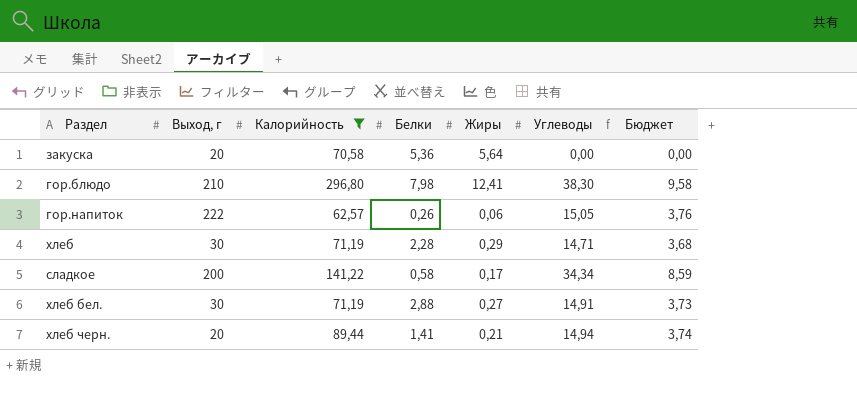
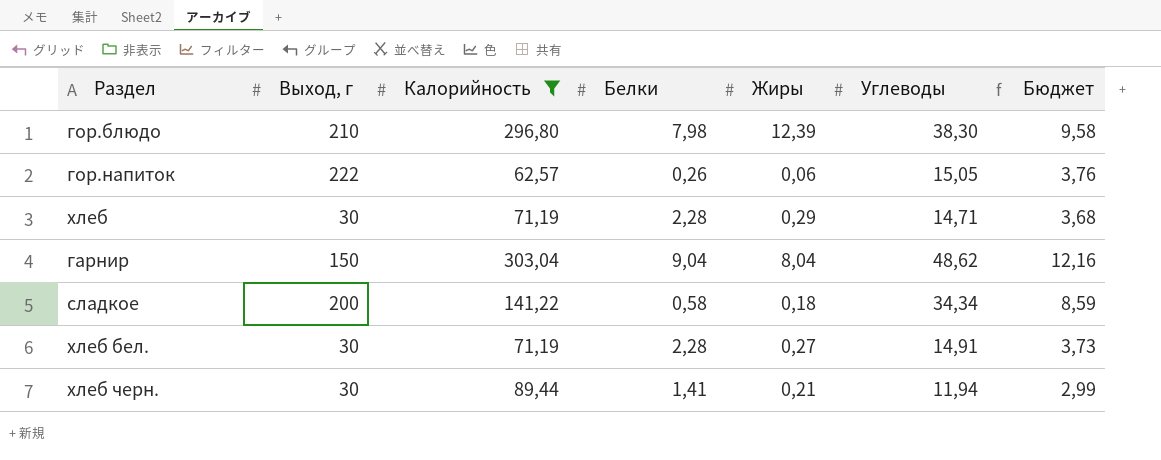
row закуска: 20 | 70,58 | 5,36 | 5,64 | 0,00 | 0,00 -> none
гор.блюдо | Жиры: 12,41 -> 12,39
row гарнир: none -> 150 | 303,04 | 9,04 | 8,04 | 48,62 | 12,16
сладкое | Жиры: 0,17 -> 0,18
хлеб бел. | Белки: 2,88 -> 2,28
хлеб черн. | Выход, г: 20 -> 30
хлеб черн. | Углеводы: 14,94 -> 11,94
хлеб черн. | Бюджет: 3,74 -> 2,99

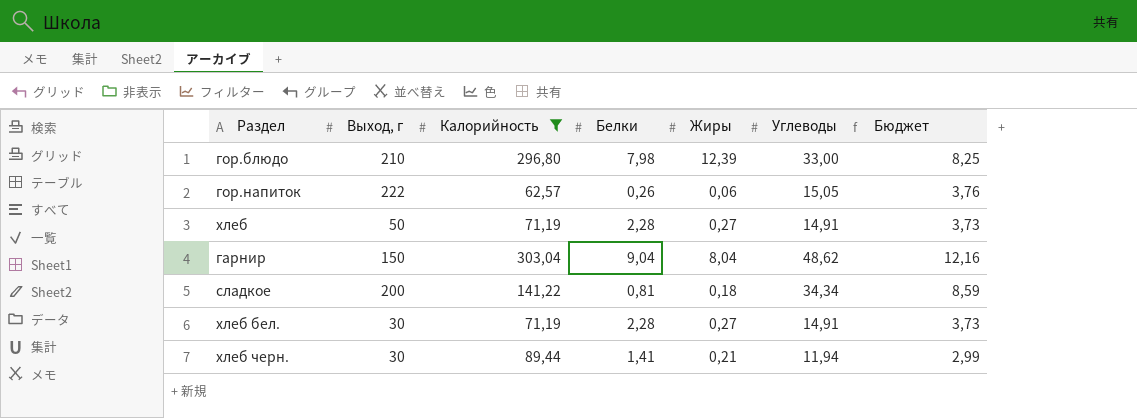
гор.блюдо | Углеводы: 38,30 -> 33,00
гор.блюдо | Бюджет: 9,58 -> 8,25
хлеб | Выход, г: 30 -> 50
хлеб | Жиры: 0,29 -> 0,27
хлеб | Углеводы: 14,71 -> 14,91
хлеб | Бюджет: 3,68 -> 3,73
сладкое | Белки: 0,58 -> 0,81

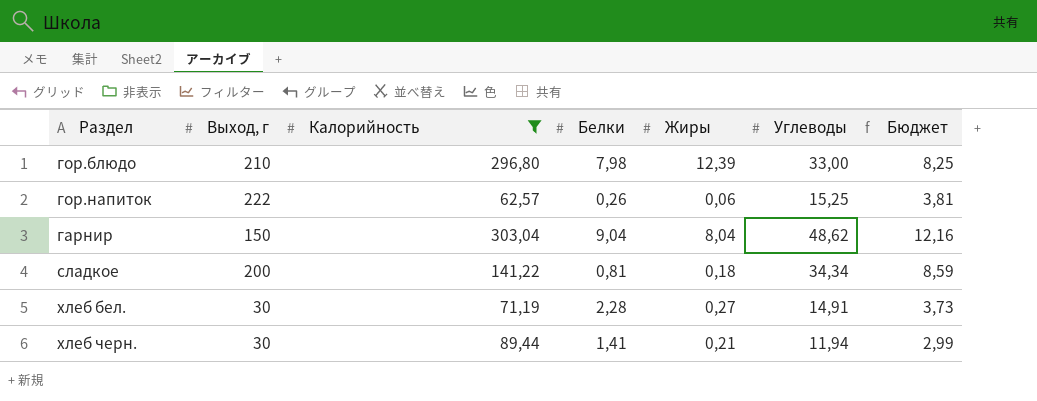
row хлеб: 50 | 71,19 | 2,28 | 0,27 | 14,91 | 3,73 -> none
гор.напиток | Углеводы: 15,05 -> 15,25
гор.напиток | Бюджет: 3,76 -> 3,81

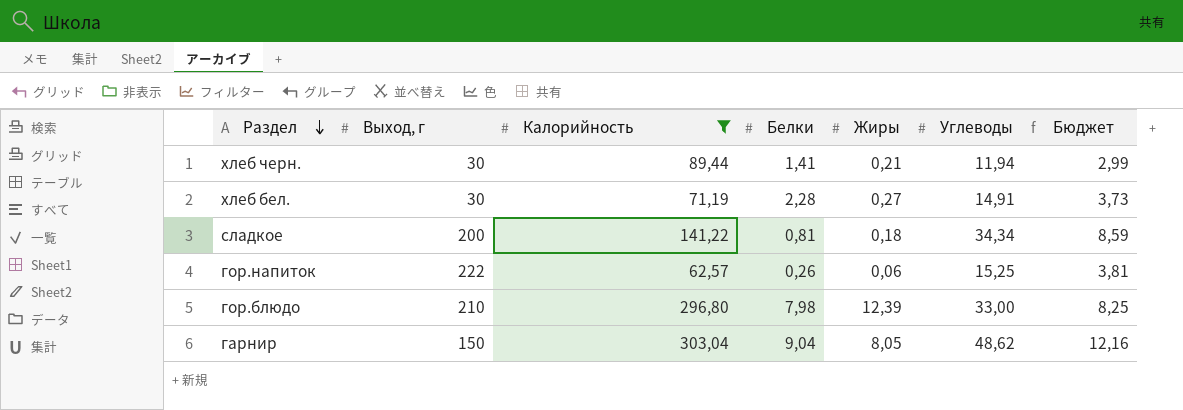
row order: none -> Раздел descending
гарнир | Жиры: 8,04 -> 8,05

